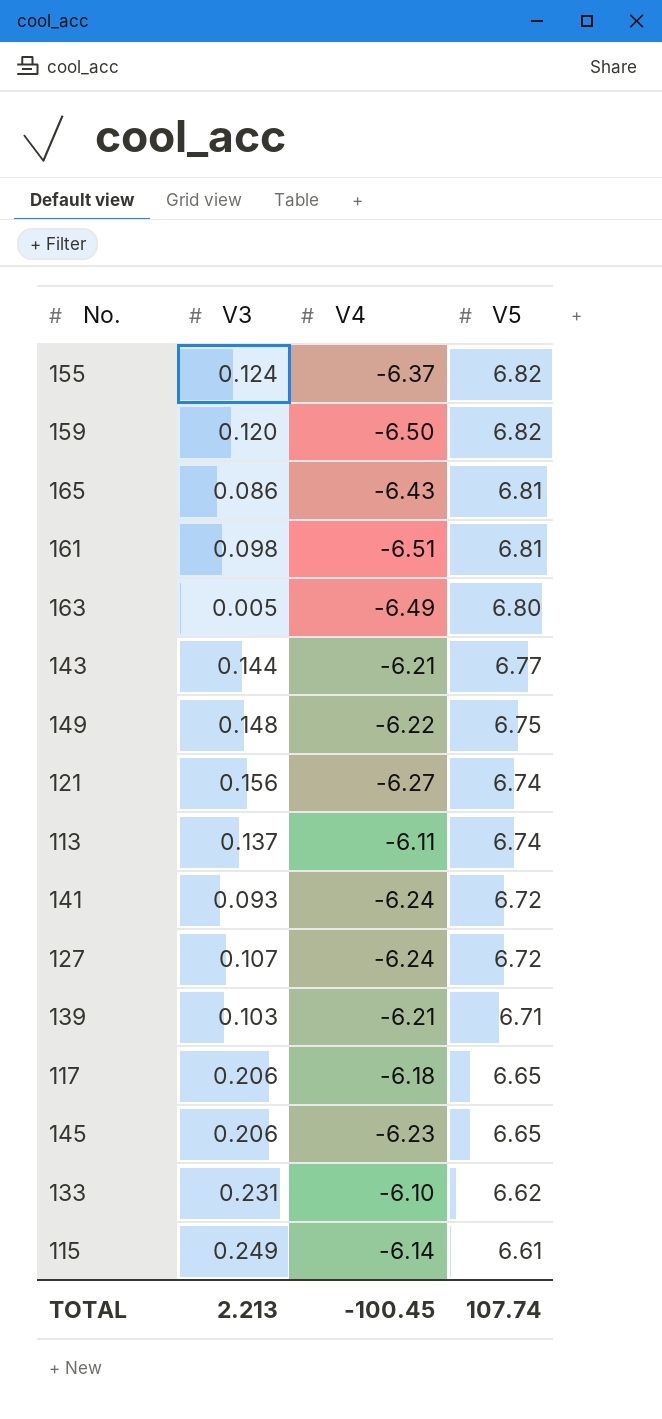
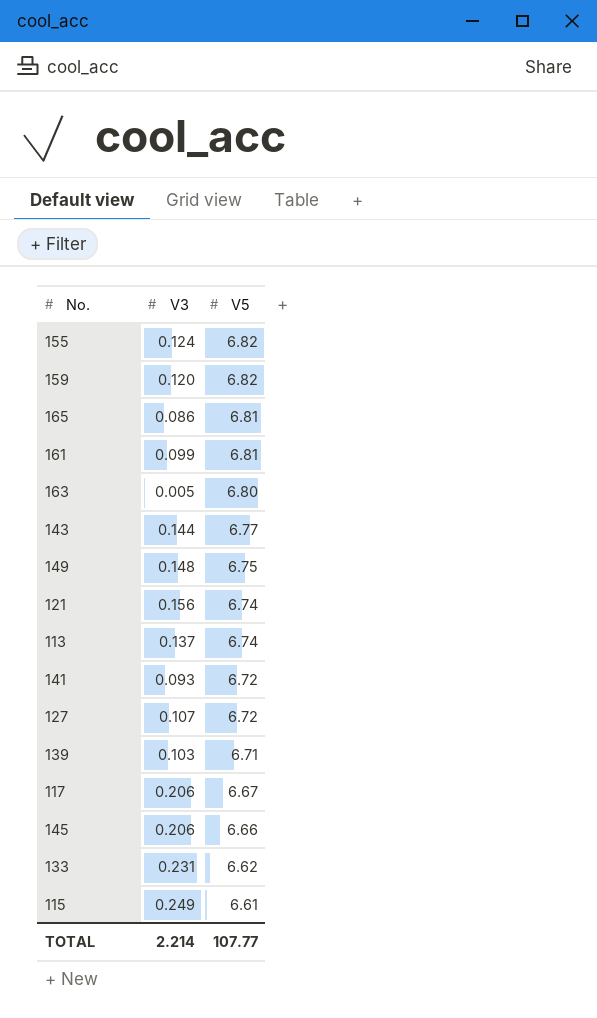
column V4 | position: 3 -> none
161 | V3: 0.098 -> 0.099
117 | V5: 6.65 -> 6.67
145 | V5: 6.65 -> 6.66
TOTAL | V3: 2.213 -> 2.214
TOTAL | V5: 107.74 -> 107.77

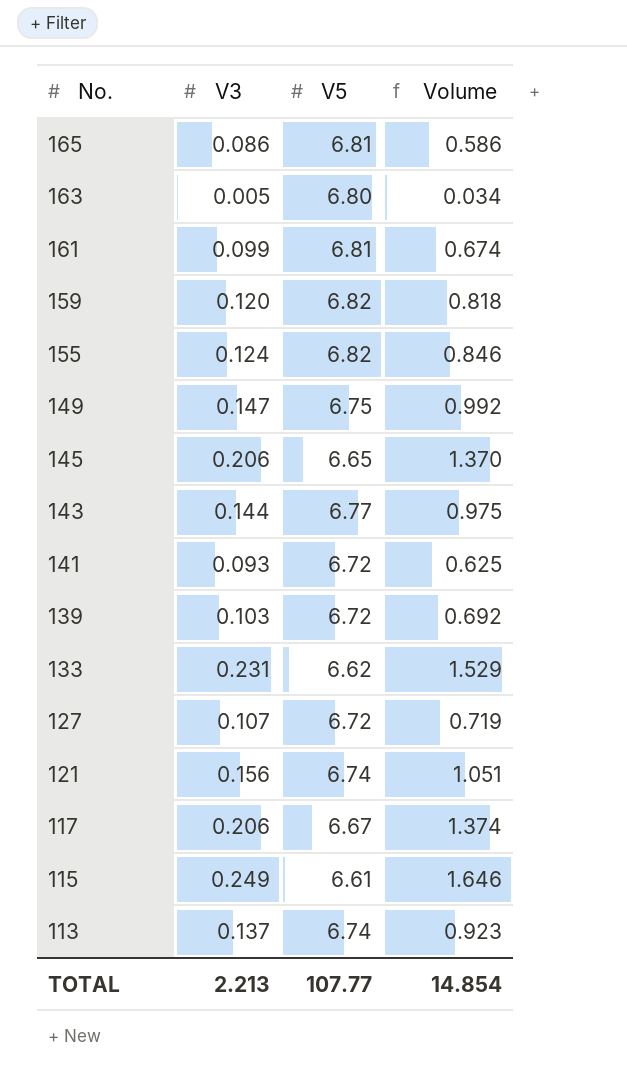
row order: V5 descending -> No. descending
column Volume | formula: none -> [V3] * [V5]
149 | V3: 0.148 -> 0.147
145 | V5: 6.66 -> 6.65
139 | V5: 6.71 -> 6.72
TOTAL | V3: 2.214 -> 2.213

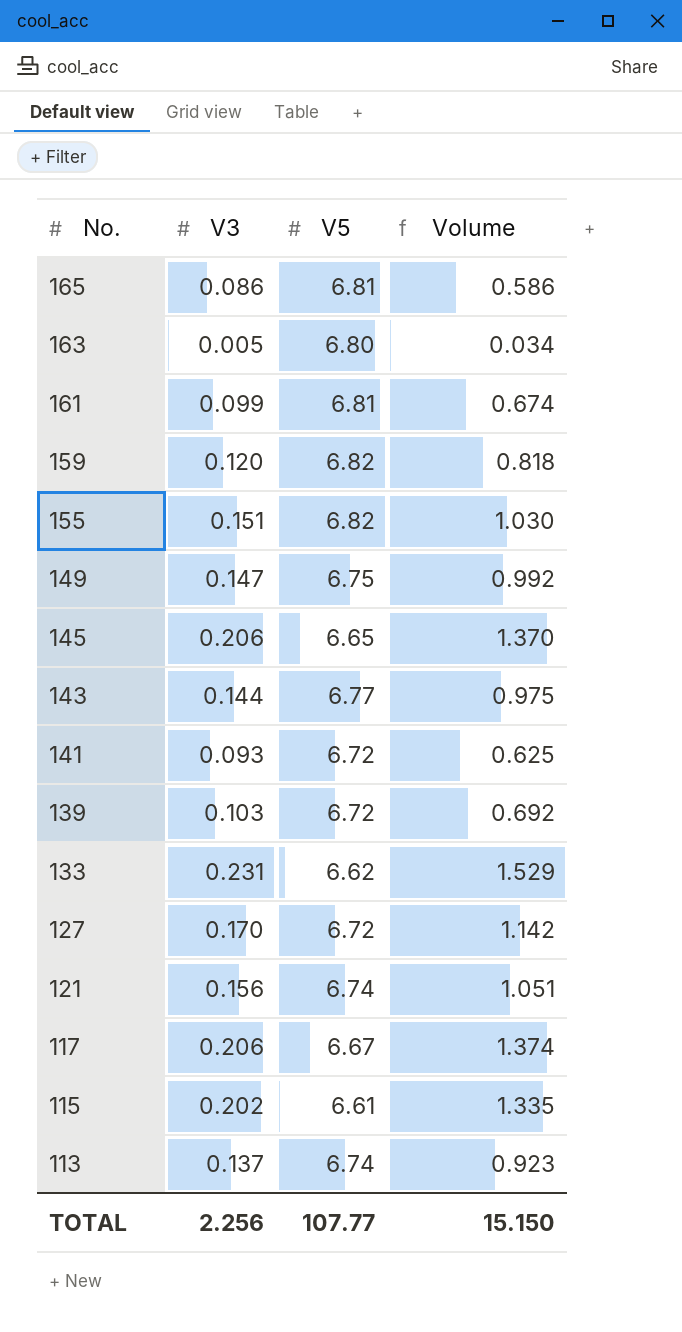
155 | V3: 0.124 -> 0.151
155 | Volume: 0.846 -> 1.030
127 | V3: 0.107 -> 0.170
127 | Volume: 0.719 -> 1.142
115 | V3: 0.249 -> 0.202
115 | Volume: 1.646 -> 1.335
TOTAL | V3: 2.213 -> 2.256
TOTAL | Volume: 14.854 -> 15.150

